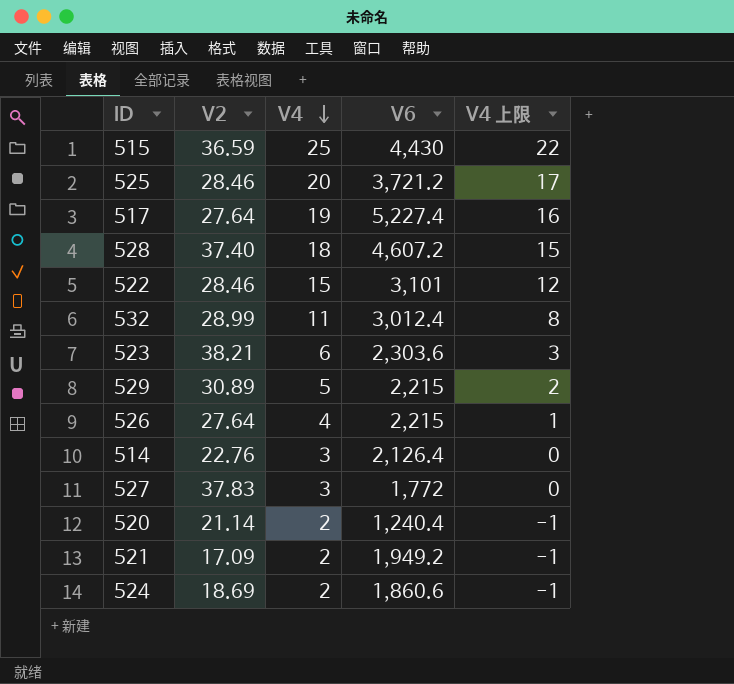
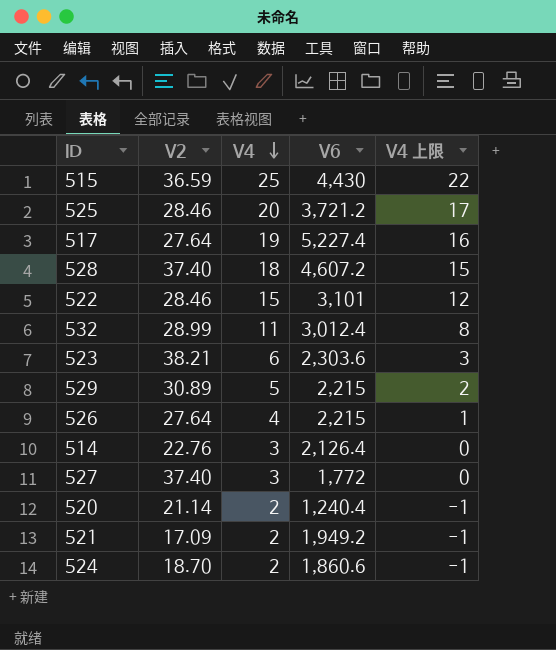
527 | V2: 37.83 -> 37.40
524 | V2: 18.69 -> 18.70

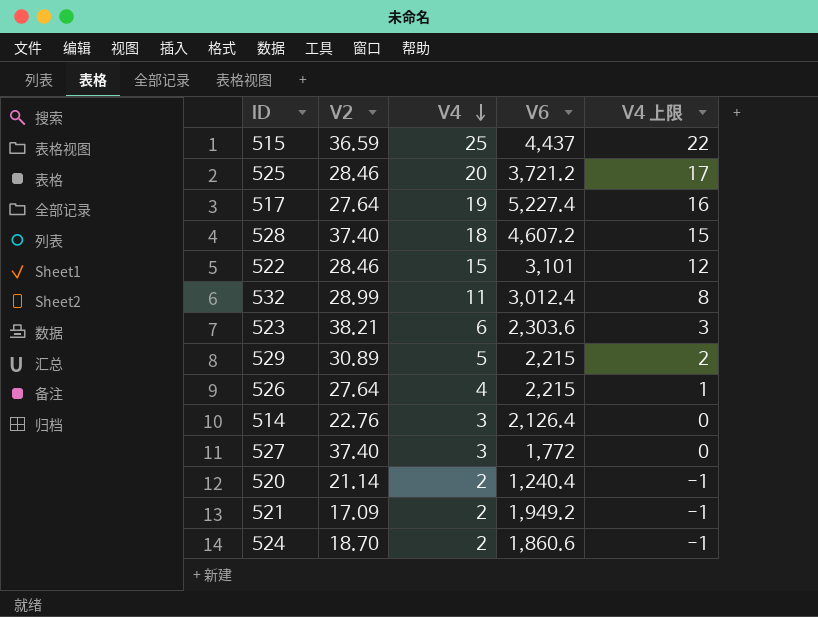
515 | V6: 4,430 -> 4,437

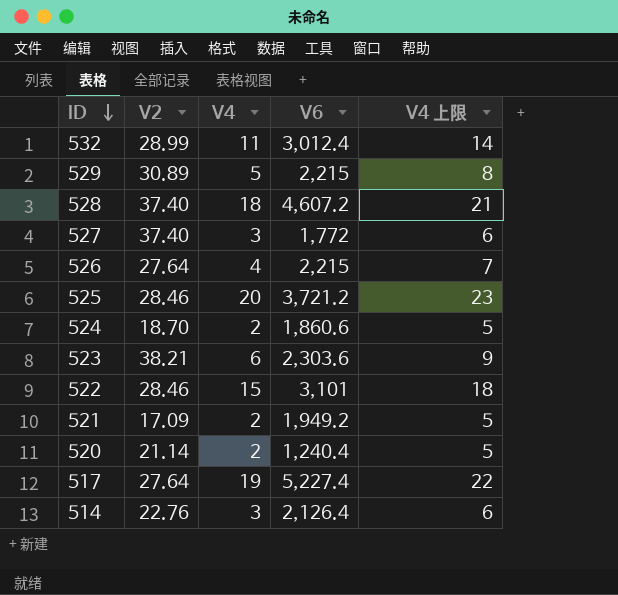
row order: V4 descending -> ID descending
column V4 上限 | formula: [V4] - 3 -> [V4] + 3
row 515: 36.59 | 25 | 4,437 | 22 -> none

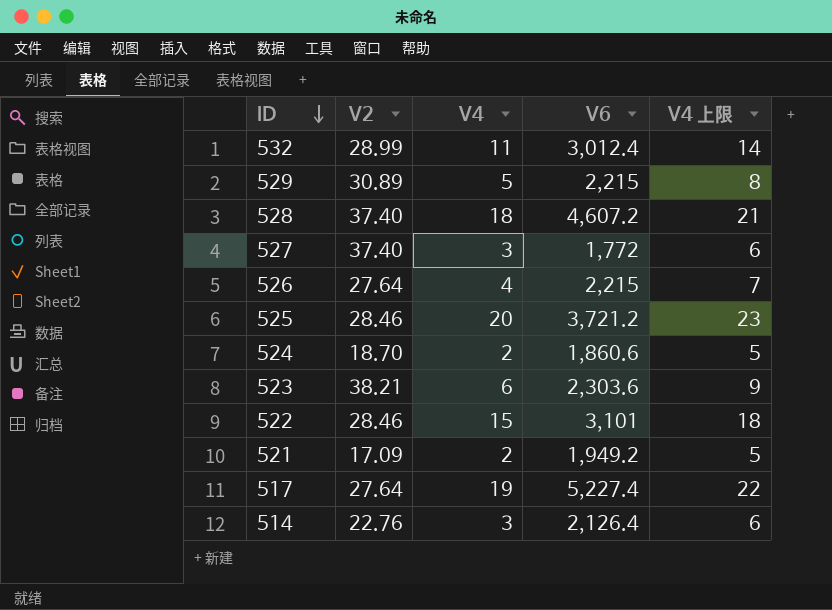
row 520: 21.14 | 2 | 1,240.4 | 5 -> none

